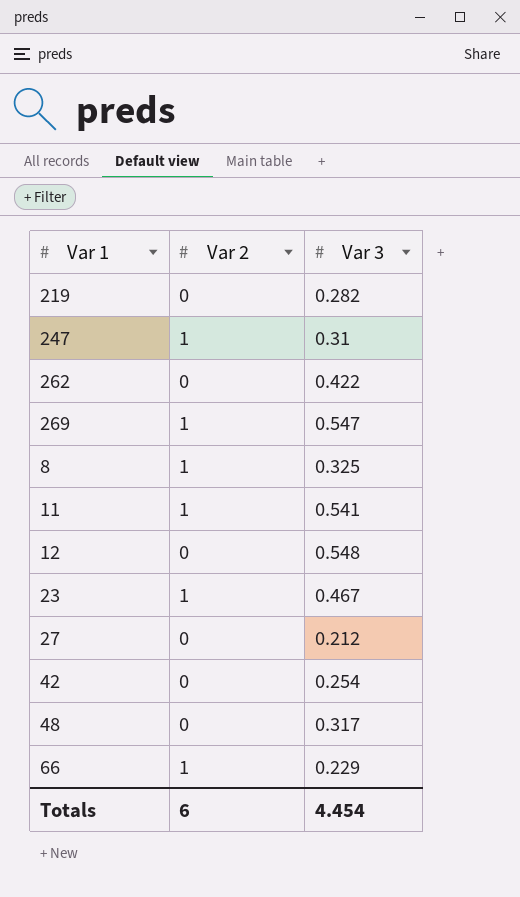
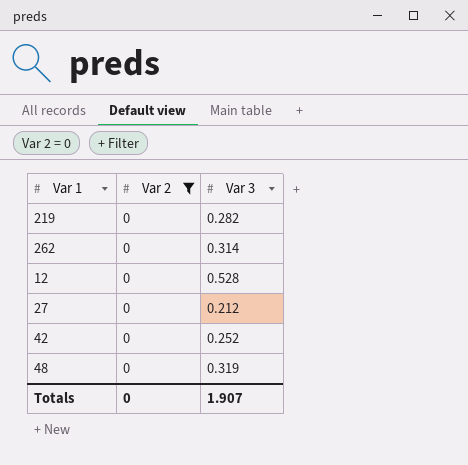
filter: none -> Var 2 = 0
262 | Var 3: 0.422 -> 0.314
12 | Var 3: 0.548 -> 0.528
42 | Var 3: 0.254 -> 0.252
48 | Var 3: 0.317 -> 0.319
Totals | Var 2: 6 -> 0
Totals | Var 3: 4.454 -> 1.907

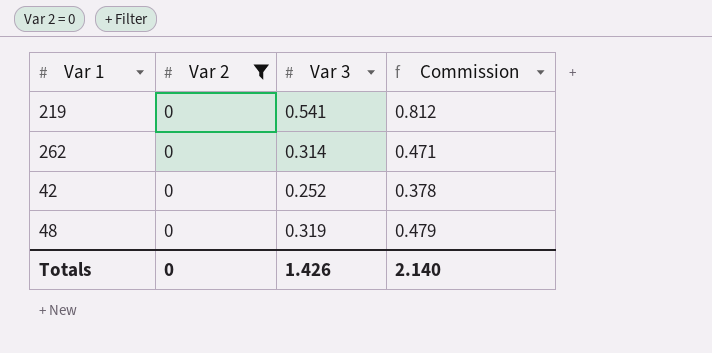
column Commission | formula: none -> [Var 3] * 1.5
row 12: 0 | 0.528 -> none
row 27: 0 | 0.212 -> none
219 | Var 3: 0.282 -> 0.541
Totals | Var 3: 1.907 -> 1.426

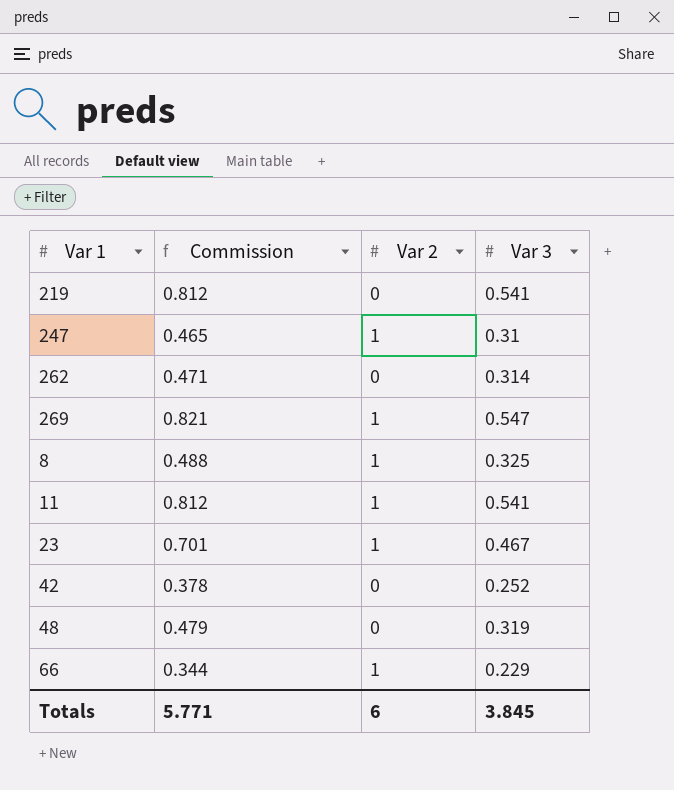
filter: Var 2 = 0 -> none
column Commission | position: 4 -> 2
Totals | Commission: 2.140 -> 5.771
Totals | Var 2: 0 -> 6
Totals | Var 3: 1.426 -> 3.845

